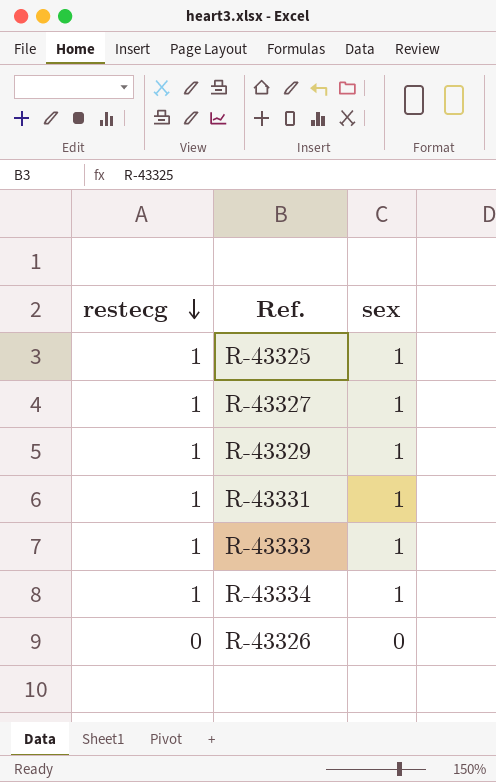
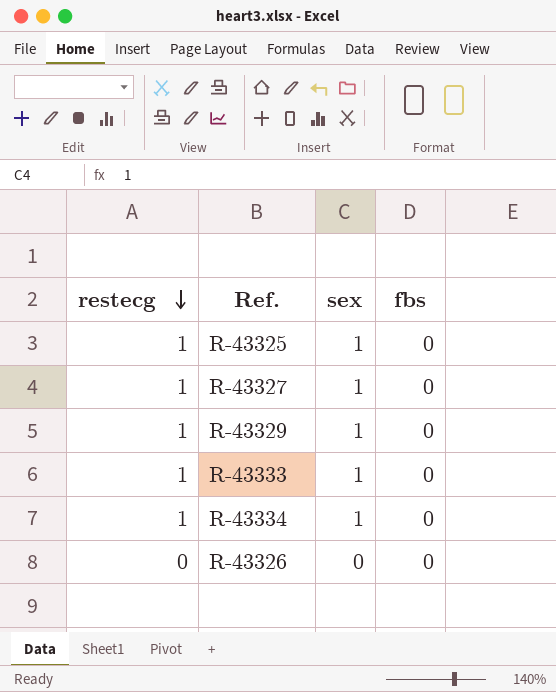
column fbs | position: none -> 4
row R-43331: 1 | 1 -> none

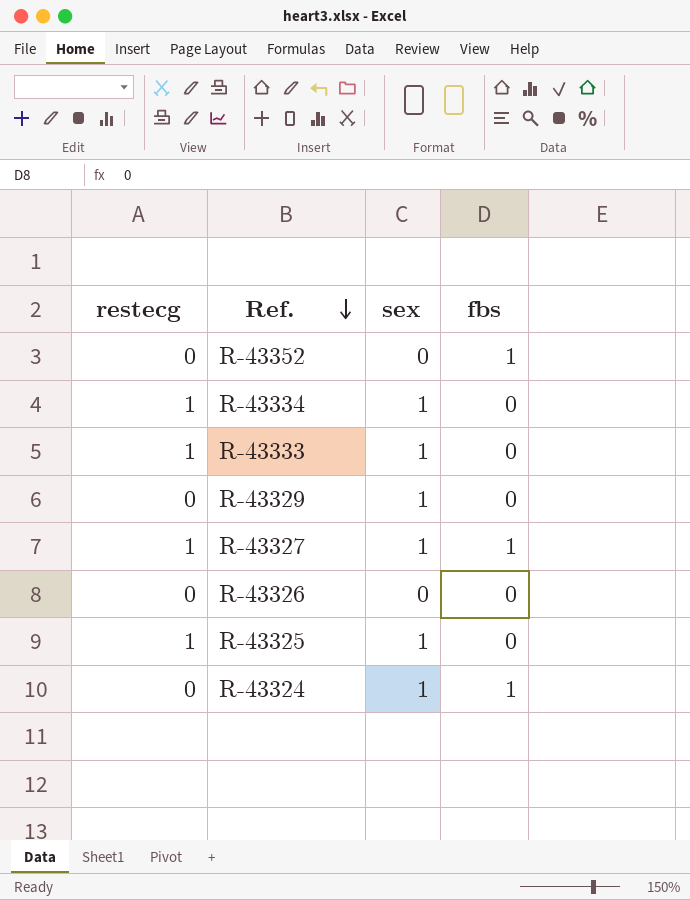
row order: restecg descending -> Ref. descending
row R-43352: none -> 0 | 0 | 1
R-43329 | restecg: 1 -> 0
R-43327 | fbs: 0 -> 1
row R-43324: none -> 0 | 1 | 1

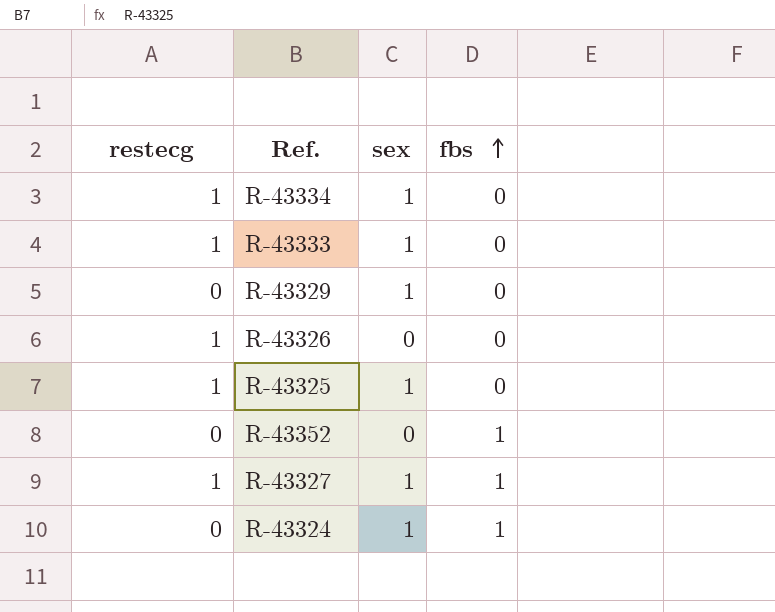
row order: Ref. descending -> fbs ascending
R-43326 | restecg: 0 -> 1

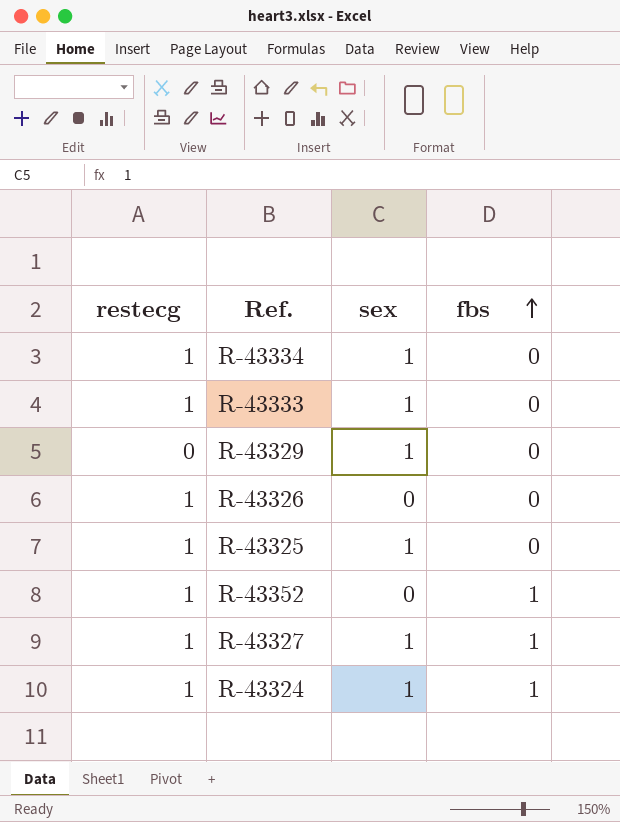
R-43352 | restecg: 0 -> 1
R-43324 | restecg: 0 -> 1

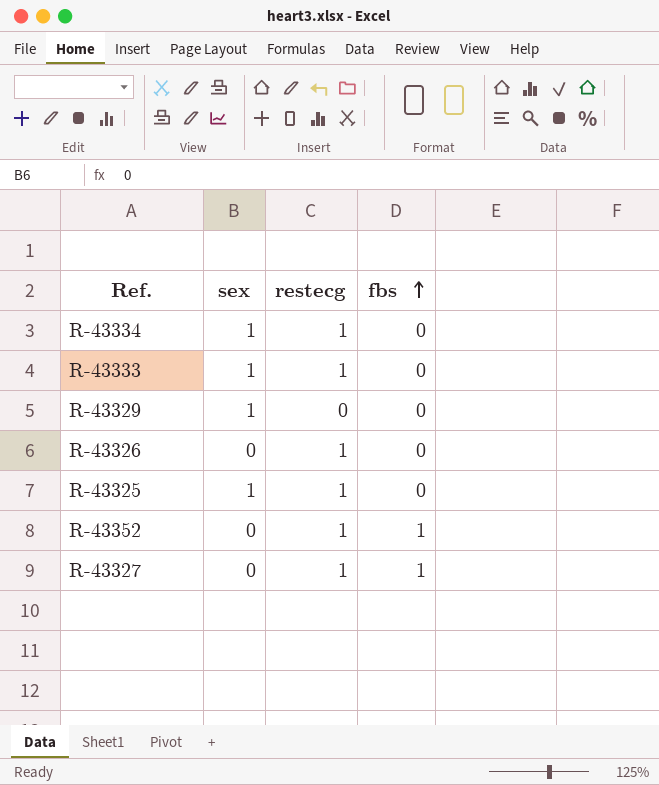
column restecg | position: 1 -> 3
row R-43324: 1 | 1 | 1 -> none
R-43327 | sex: 1 -> 0

